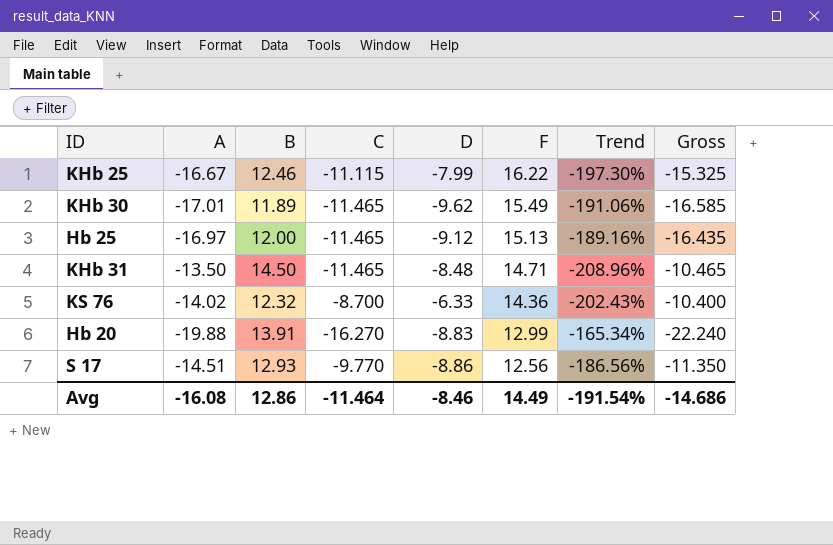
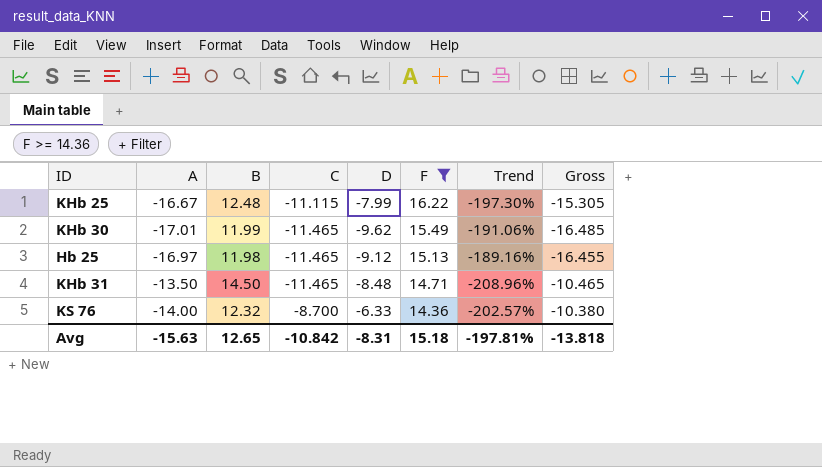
filter: none -> F >= 14.36
KHb 25 | B: 12.46 -> 12.48
KHb 25 | Gross: -15.325 -> -15.305
KHb 30 | B: 11.89 -> 11.99
KHb 30 | Gross: -16.585 -> -16.485
Hb 25 | B: 12.00 -> 11.98
Hb 25 | Gross: -16.435 -> -16.455
KS 76 | A: -14.02 -> -14.00
KS 76 | Trend: -202.43% -> -202.57%
KS 76 | Gross: -10.400 -> -10.380
Avg | A: -16.08 -> -15.63
Avg | B: 12.86 -> 12.65
Avg | C: -11.464 -> -10.842
Avg | D: -8.46 -> -8.31
Avg | F: 14.49 -> 15.18
Avg | Trend: -191.54% -> -197.81%
Avg | Gross: -14.686 -> -13.818

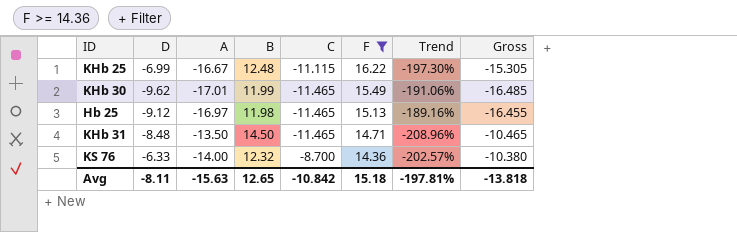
column D | position: 5 -> 2
KHb 25 | D: -7.99 -> -6.99
Avg | D: -8.31 -> -8.11

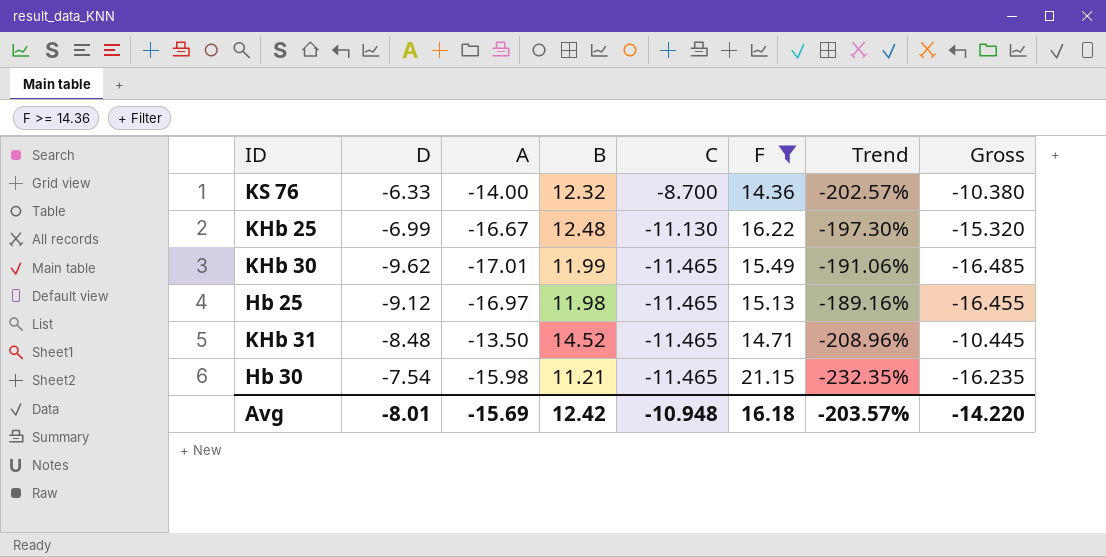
row order: F descending -> C descending
KHb 25 | C: -11.115 -> -11.130
KHb 25 | Gross: -15.305 -> -15.320
KHb 31 | B: 14.50 -> 14.52
KHb 31 | Gross: -10.465 -> -10.445
row Hb 30: none -> -7.54 | -15.98 | 11.21 | -11.465 | 21.15 | -232.35% | -16.235
Avg | D: -8.11 -> -8.01
Avg | A: -15.63 -> -15.69
Avg | B: 12.65 -> 12.42
Avg | C: -10.842 -> -10.948
Avg | F: 15.18 -> 16.18
Avg | Trend: -197.81% -> -203.57%
Avg | Gross: -13.818 -> -14.220

